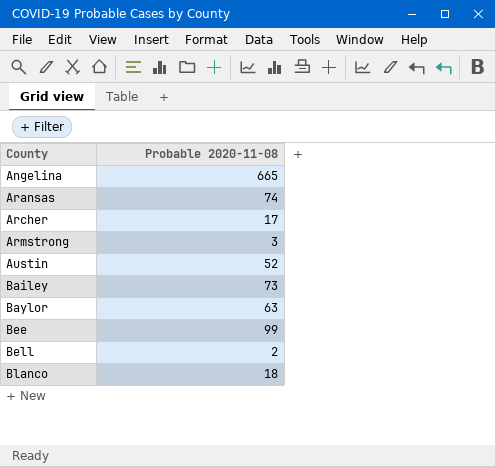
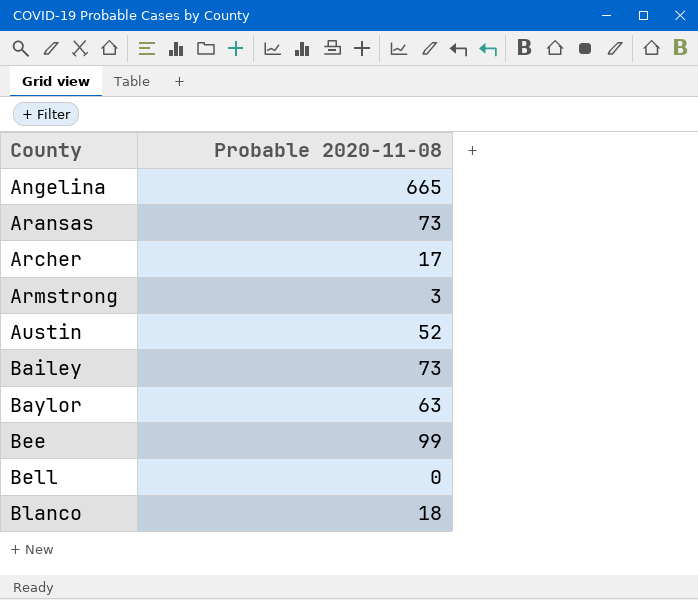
Aransas | Probable 2020-11-08: 74 -> 73
Bell | Probable 2020-11-08: 2 -> 0

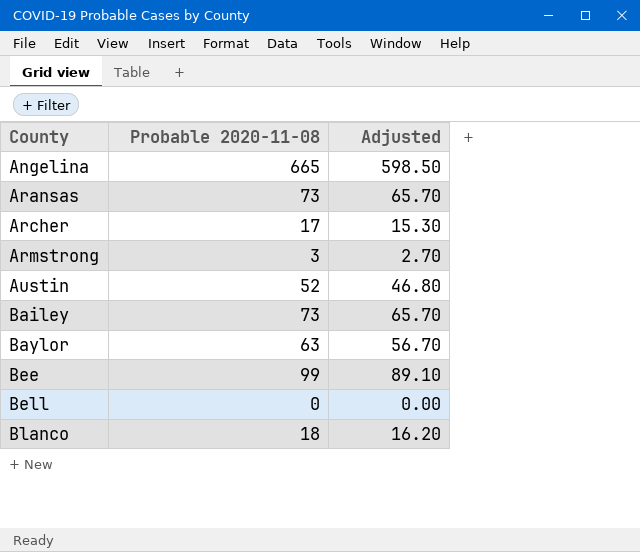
column Adjusted | formula: none -> [Probable 2020-11-08] * 0.9

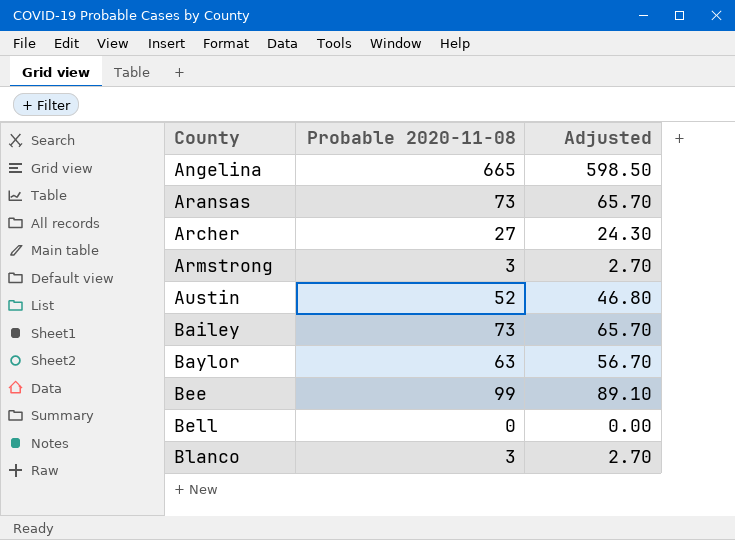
Archer | Probable 2020-11-08: 17 -> 27
Archer | Adjusted: 15.30 -> 24.30
Blanco | Probable 2020-11-08: 18 -> 3
Blanco | Adjusted: 16.20 -> 2.70

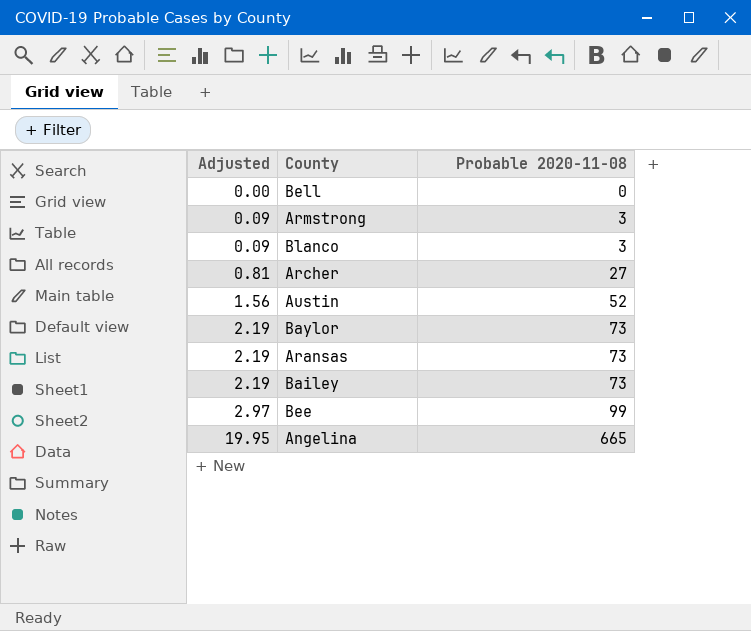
row order: County ascending -> Adjusted ascending
column Adjusted | formula: [Probable 2020-11-08] * 0.9 -> [Probable 2020-11-08] * 0.03
column Adjusted | position: 3 -> 1
Baylor | Probable 2020-11-08: 63 -> 73

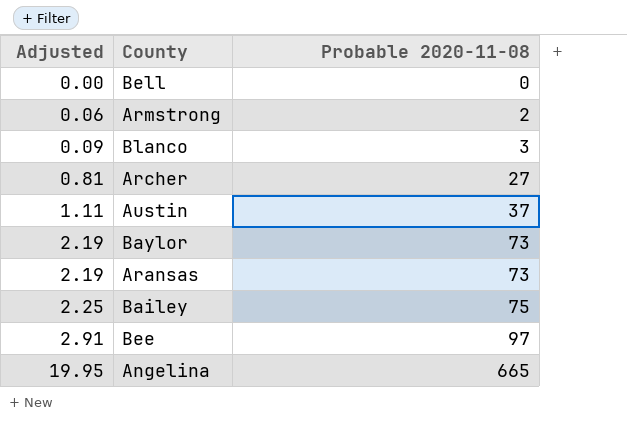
Armstrong | Adjusted: 0.09 -> 0.06
Armstrong | Probable 2020-11-08: 3 -> 2
Austin | Adjusted: 1.56 -> 1.11
Austin | Probable 2020-11-08: 52 -> 37
Bailey | Adjusted: 2.19 -> 2.25
Bailey | Probable 2020-11-08: 73 -> 75
Bee | Adjusted: 2.97 -> 2.91
Bee | Probable 2020-11-08: 99 -> 97

